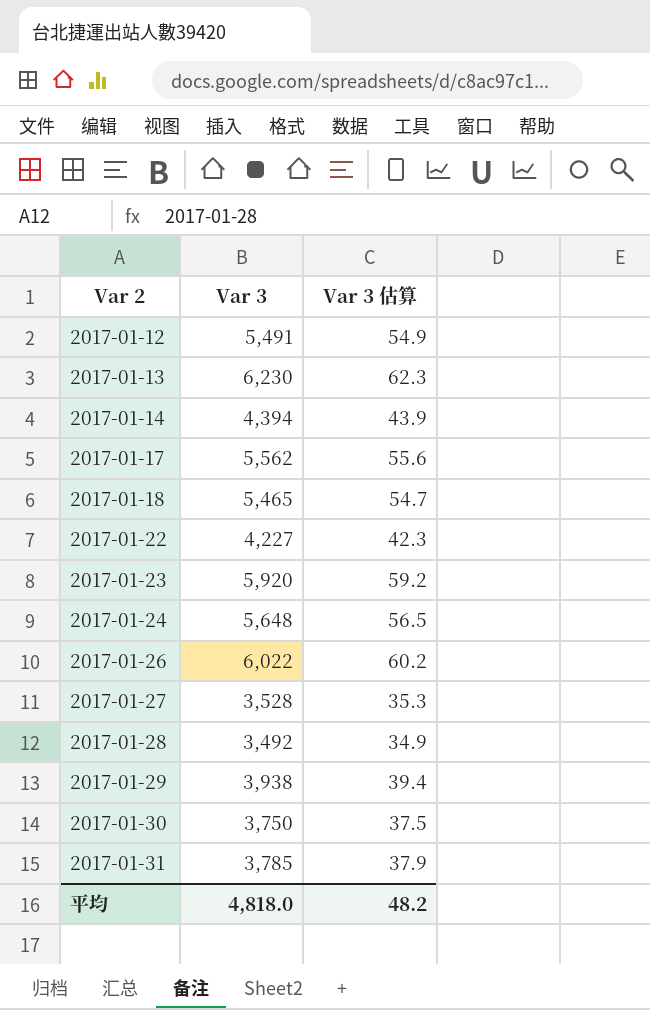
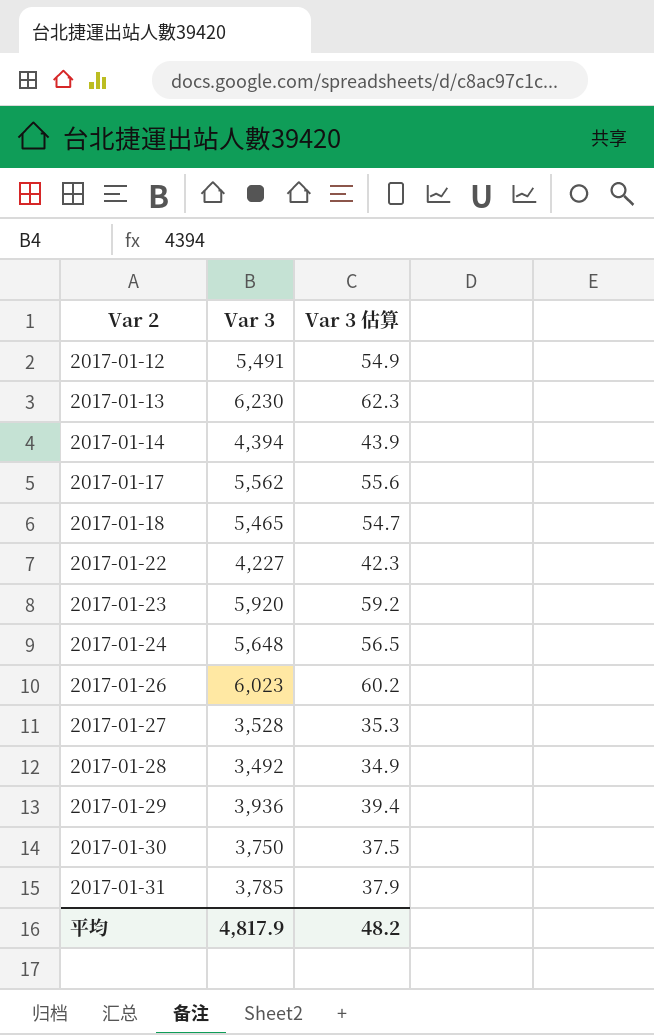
2017-01-26 | Var 3: 6,022 -> 6,023
2017-01-29 | Var 3: 3,938 -> 3,936
平均 | Var 3: 4,818.0 -> 4,817.9

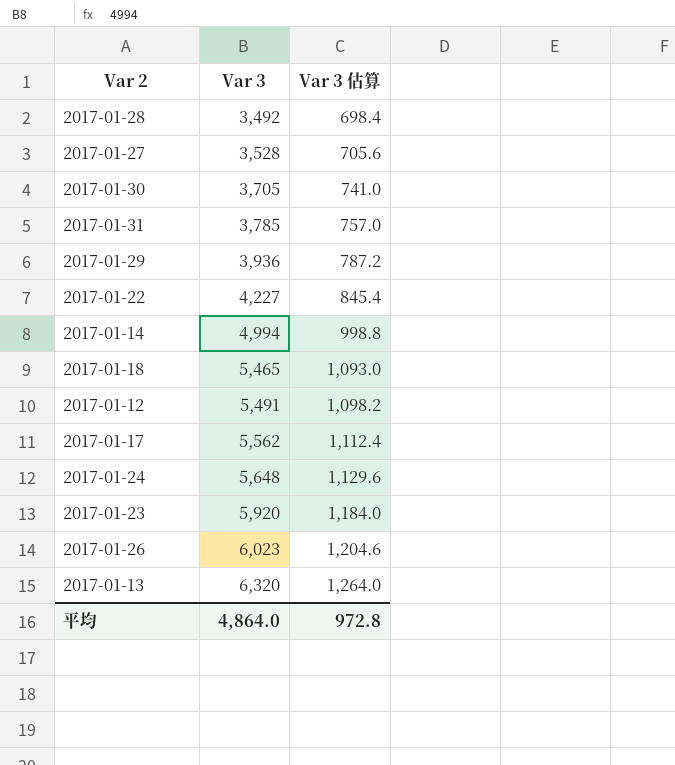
row order: Var 2 ascending -> Var 3 ascending
column Var 3 估算 | formula: [Var 3] * 0.01 -> [Var 3] * 0.2
2017-01-30 | Var 3: 3,750 -> 3,705
2017-01-14 | Var 3: 4,394 -> 4,994
2017-01-13 | Var 3: 6,230 -> 6,320
平均 | Var 3: 4,817.9 -> 4,864.0
平均 | Var 3 估算: 48.2 -> 972.8

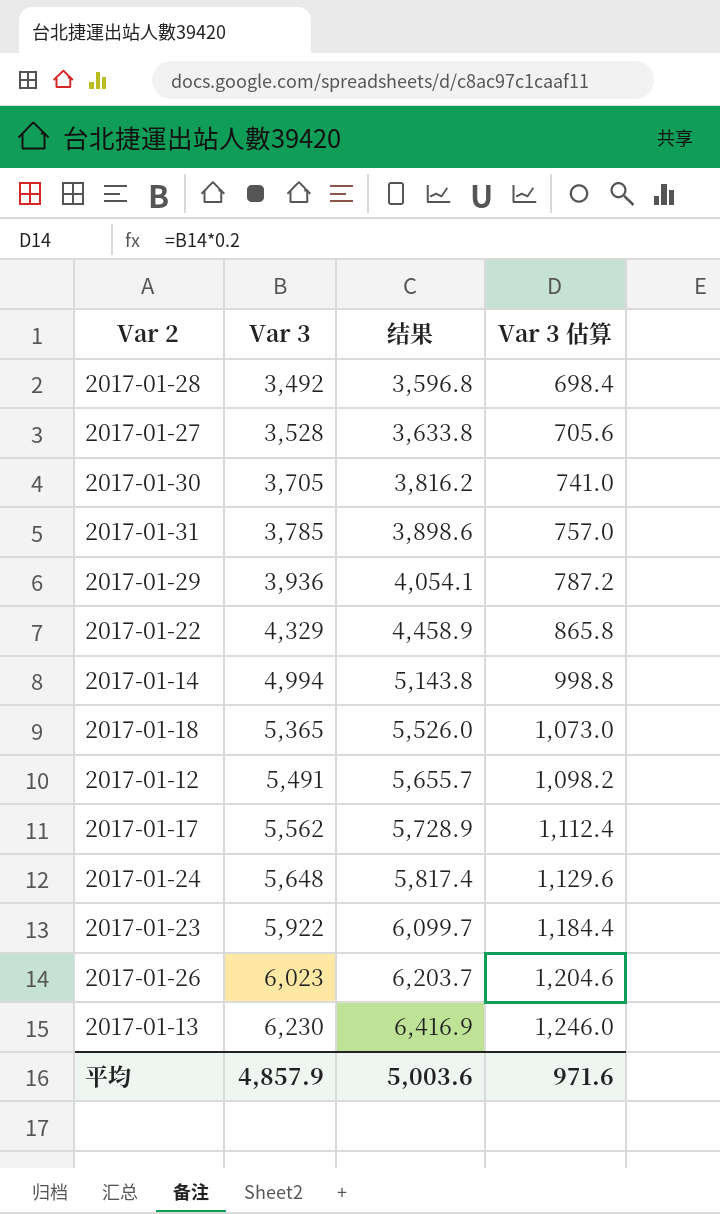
column 结果 | formula: none -> [Var 3] * 1.03
2017-01-22 | Var 3: 4,227 -> 4,329
2017-01-22 | Var 3 估算: 845.4 -> 865.8
2017-01-18 | Var 3: 5,465 -> 5,365
2017-01-18 | Var 3 估算: 1,093.0 -> 1,073.0
2017-01-23 | Var 3: 5,920 -> 5,922
2017-01-23 | Var 3 估算: 1,184.0 -> 1,184.4
2017-01-13 | Var 3: 6,320 -> 6,230
2017-01-13 | Var 3 估算: 1,264.0 -> 1,246.0
平均 | Var 3: 4,864.0 -> 4,857.9
平均 | Var 3 估算: 972.8 -> 971.6

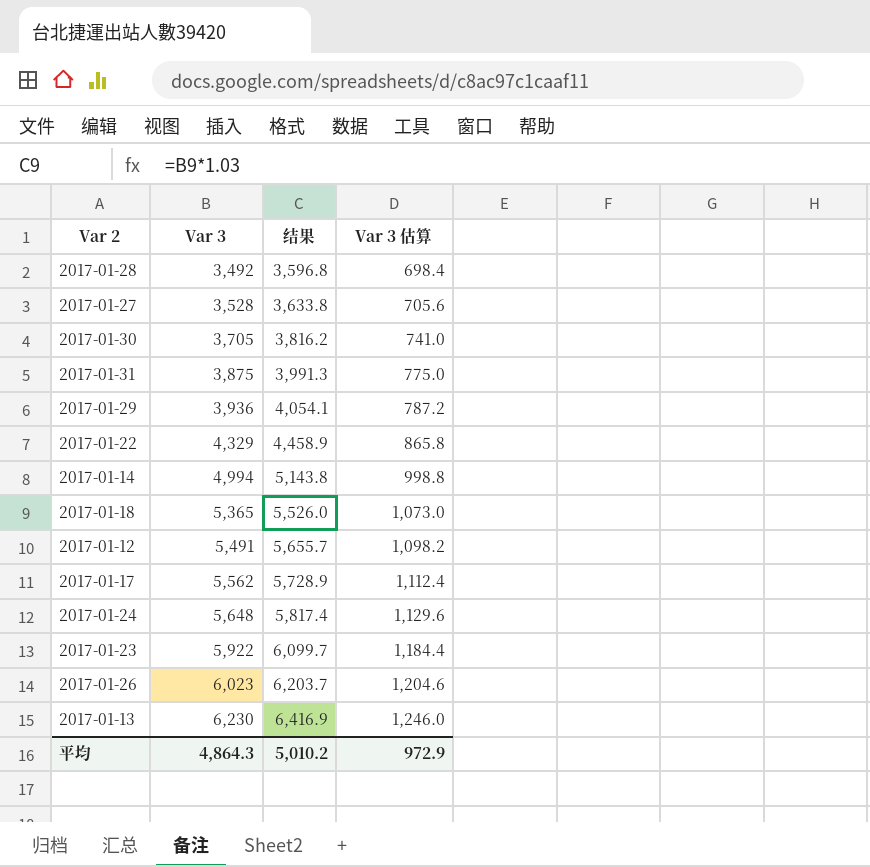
2017-01-31 | Var 3: 3,785 -> 3,875
2017-01-31 | 结果: 3,898.6 -> 3,991.3
2017-01-31 | Var 3 估算: 757.0 -> 775.0
平均 | Var 3: 4,857.9 -> 4,864.3
平均 | 结果: 5,003.6 -> 5,010.2
平均 | Var 3 估算: 971.6 -> 972.9

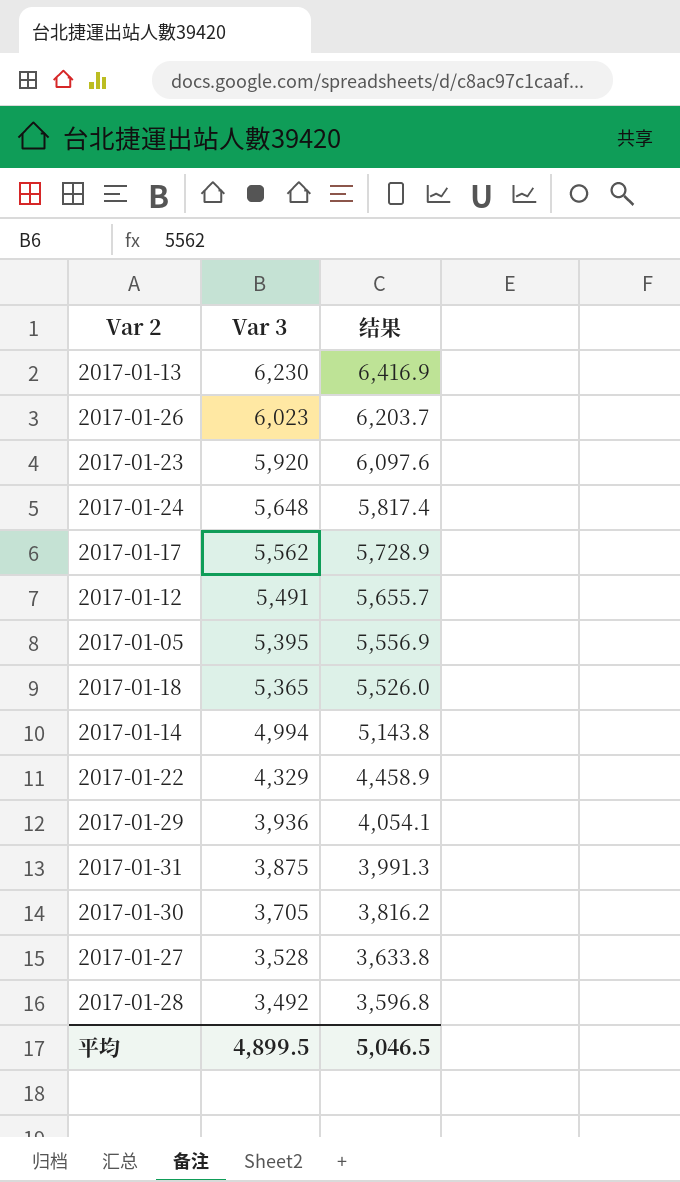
row order: Var 3 ascending -> Var 3 descending
column Var 3 估算 | formula: [Var 3] * 0.2 -> none
2017-01-23 | Var 3: 5,922 -> 5,920
2017-01-23 | 结果: 6,099.7 -> 6,097.6
row 2017-01-05: none -> 5,395 | 5,556.9
平均 | Var 3: 4,864.3 -> 4,899.5
平均 | 结果: 5,010.2 -> 5,046.5

